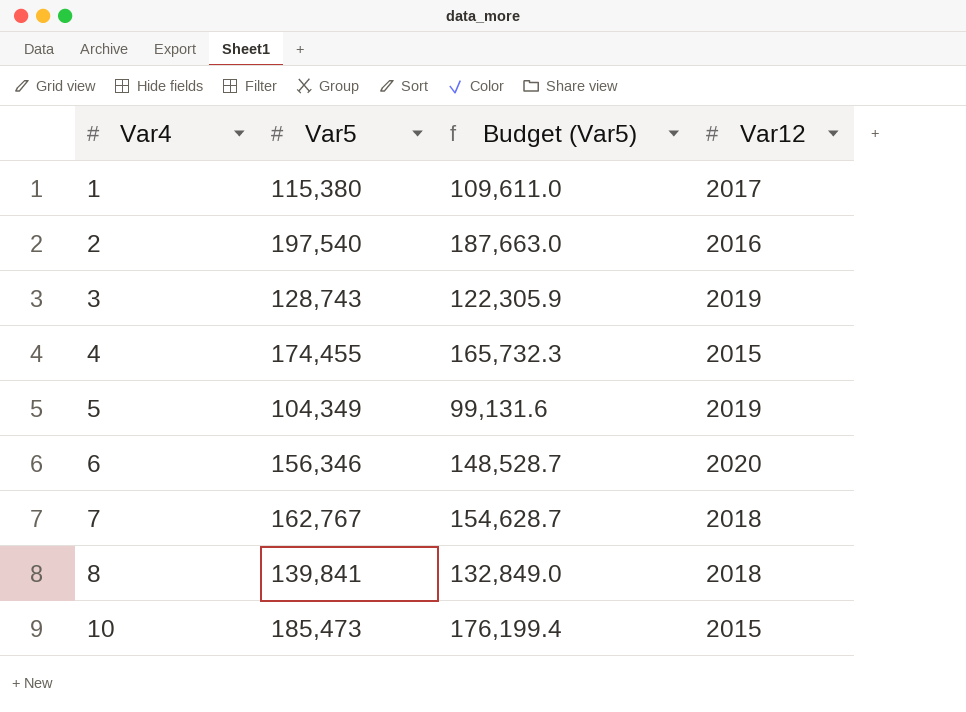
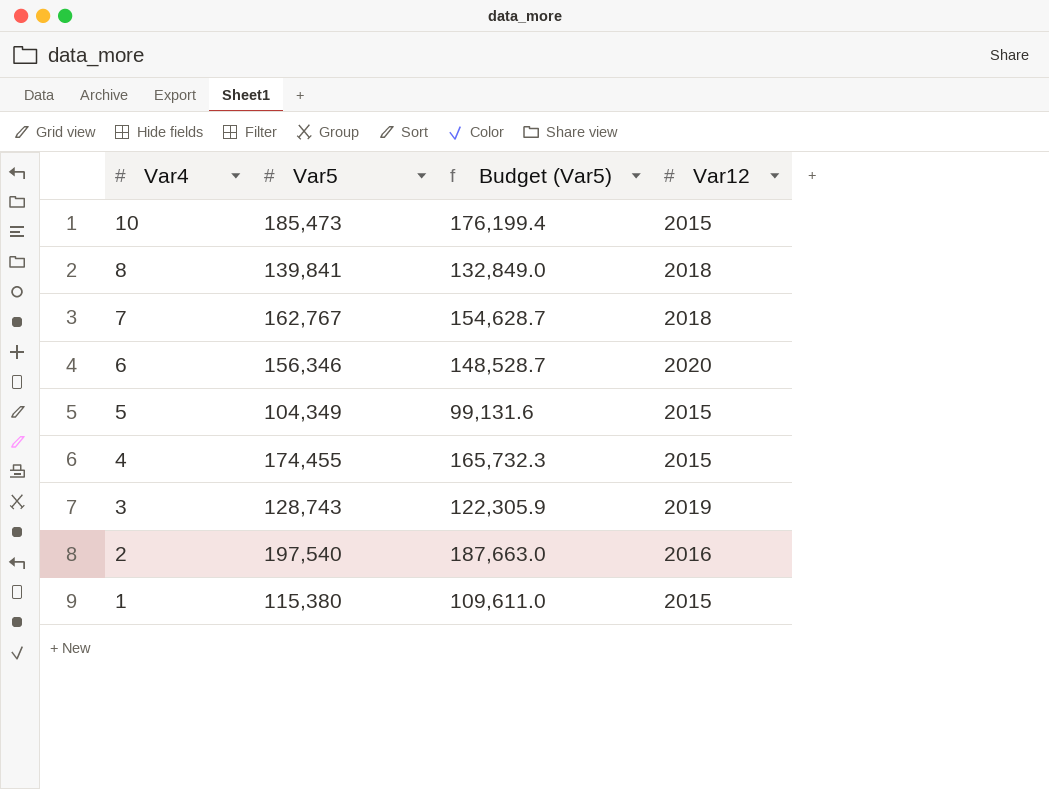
row order: Var4 ascending -> Var4 descending
5 | Var12: 2019 -> 2015
1 | Var12: 2017 -> 2015

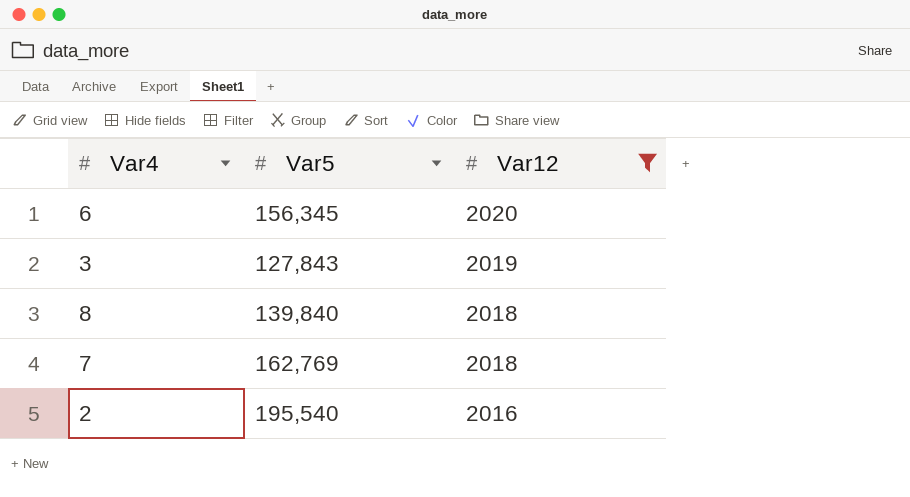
filter: none -> Var12 != 2015
row order: Var4 descending -> Var12 descending
column Budget (Var5) | formula: [Var5] * 0.95 -> none
6 | Var5: 156,346 -> 156,345
3 | Var5: 128,743 -> 127,843
8 | Var5: 139,841 -> 139,840
7 | Var5: 162,767 -> 162,769
2 | Var5: 197,540 -> 195,540

